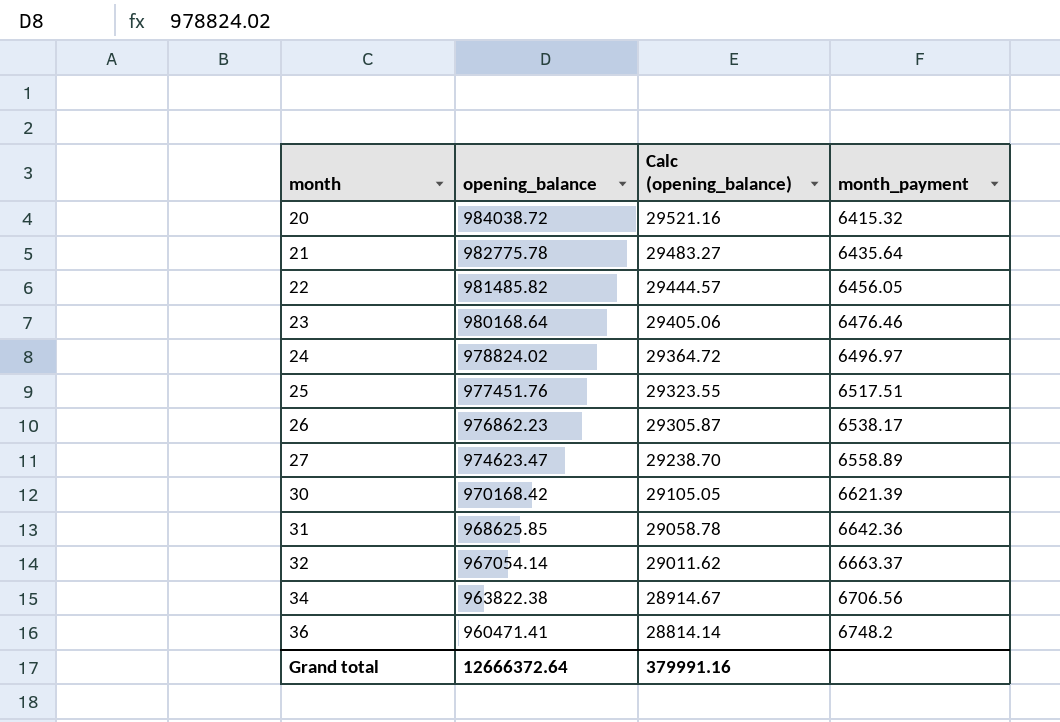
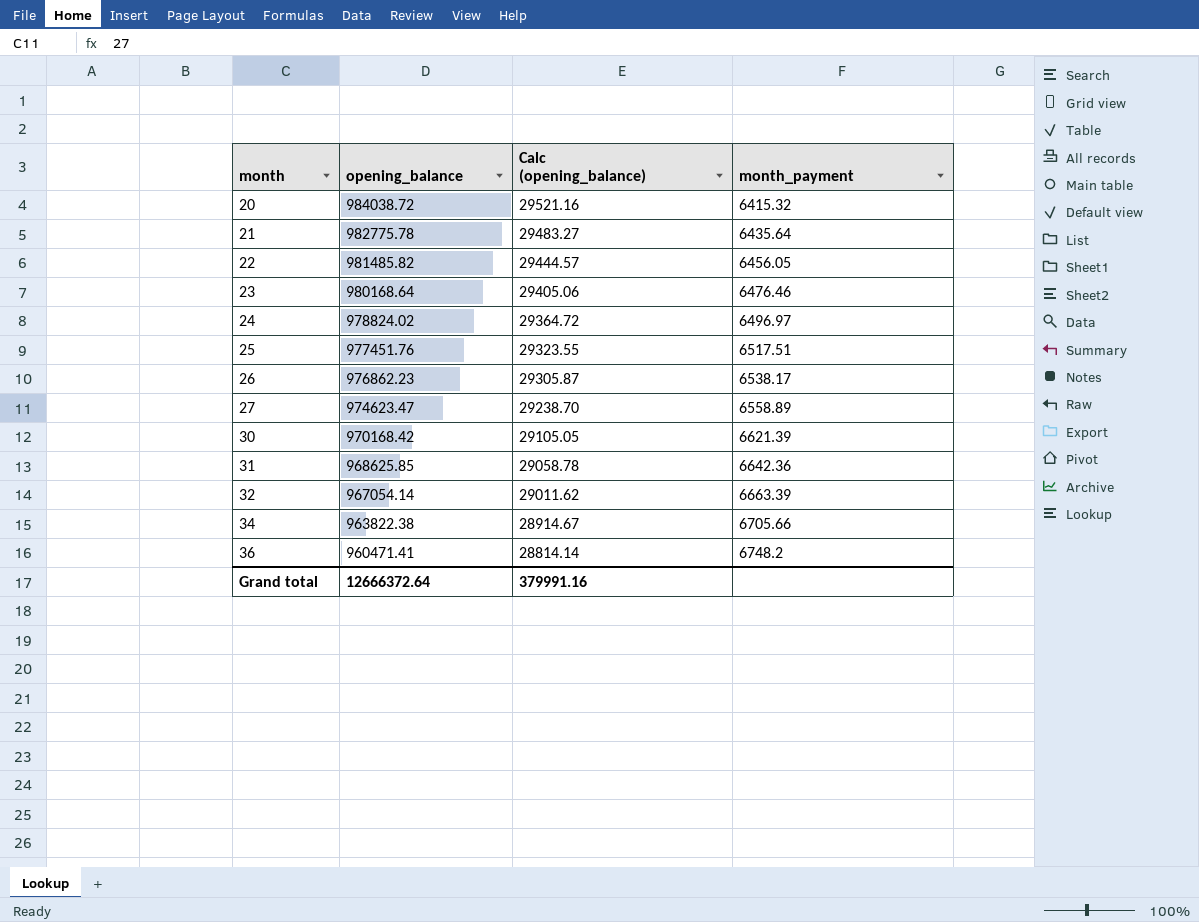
32 | month_payment: 6663.37 -> 6663.39
34 | month_payment: 6706.56 -> 6705.66

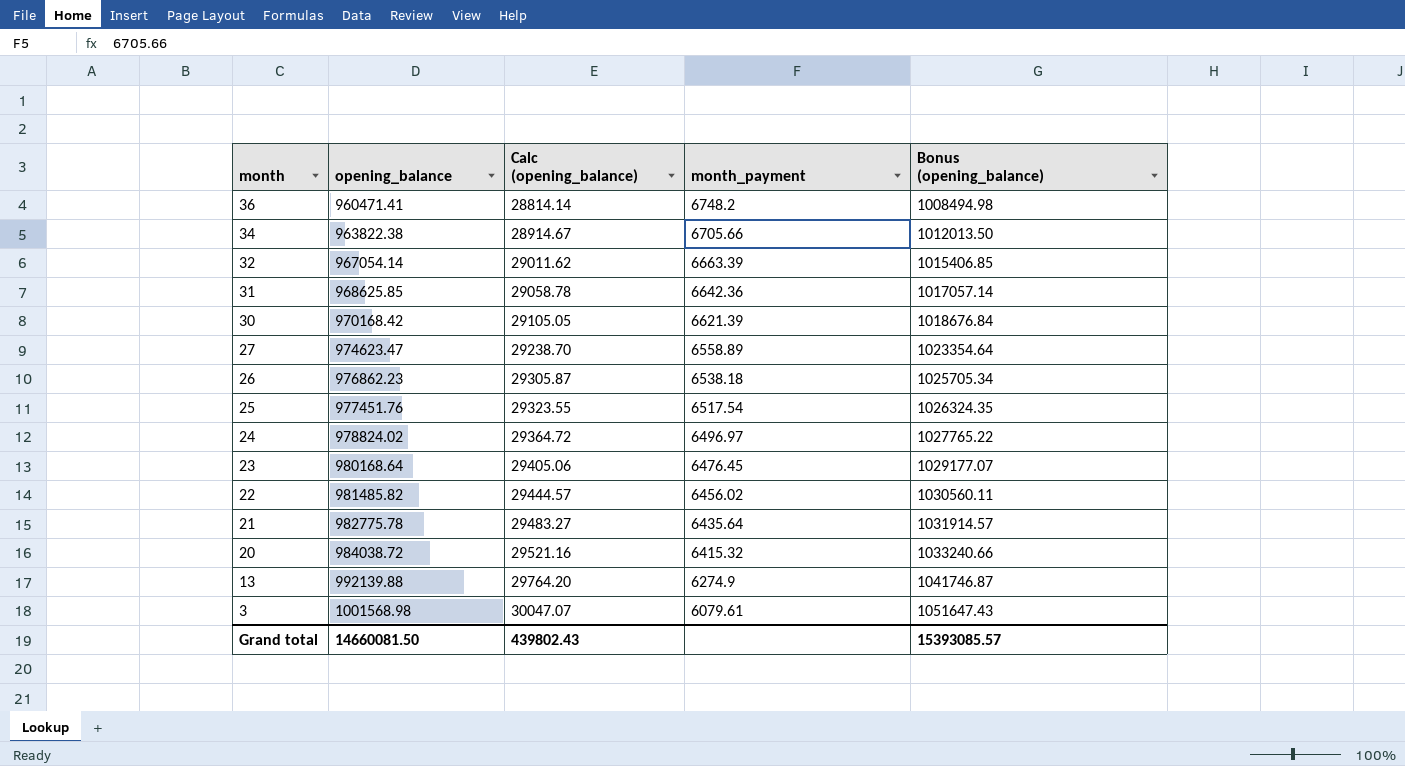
row order: month ascending -> month descending
column Bonus (opening_balance) | formula: none -> [opening_balance] * 1.05
26 | month_payment: 6538.17 -> 6538.18
25 | month_payment: 6517.51 -> 6517.54
23 | month_payment: 6476.46 -> 6476.45
22 | month_payment: 6456.05 -> 6456.02
row 13: none -> 992139.88 | 29764.20 | 6274.9 | 1041746.87
row 3: none -> 1001568.98 | 30047.07 | 6079.61 | 1051647.43
Grand total | opening_balance: 12666372.64 -> 14660081.50
Grand total | Calc (opening_balance): 379991.16 -> 439802.43

